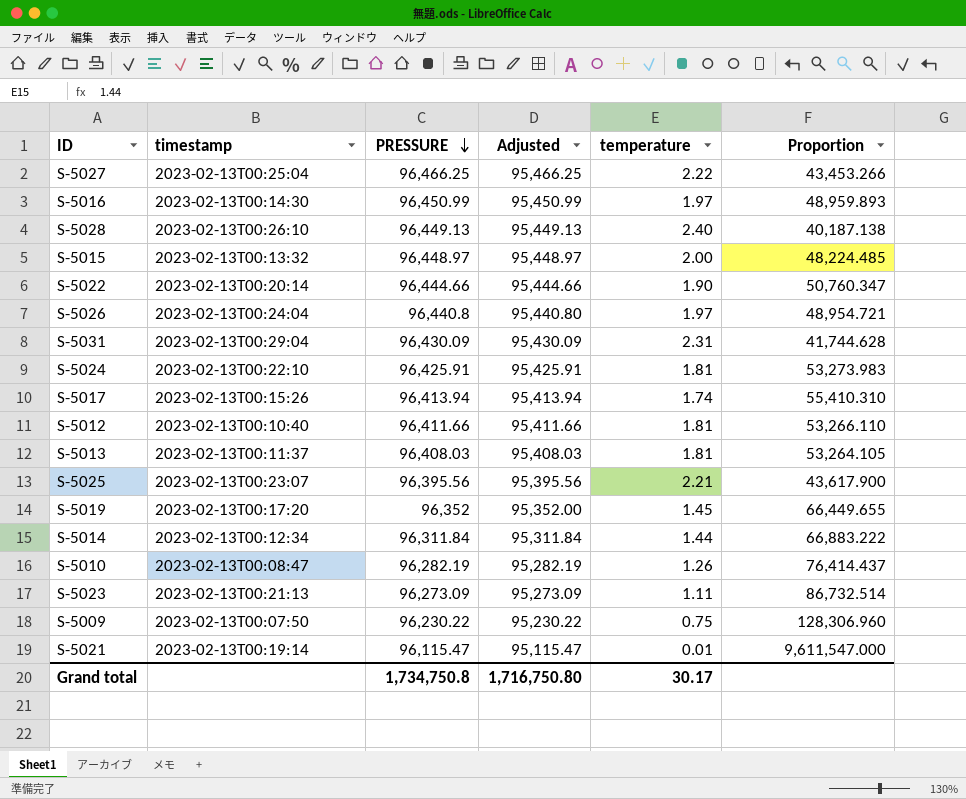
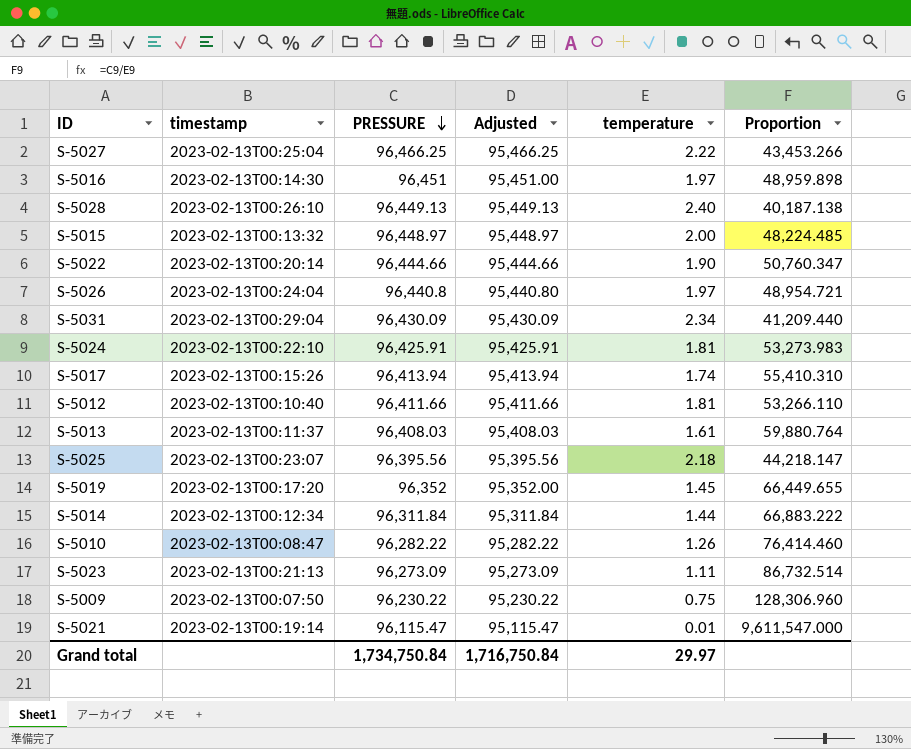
S-5016 | PRESSURE: 96,450.99 -> 96,451
S-5016 | Adjusted: 95,450.99 -> 95,451.00
S-5016 | Proportion: 48,959.893 -> 48,959.898
S-5031 | temperature: 2.31 -> 2.34
S-5031 | Proportion: 41,744.628 -> 41,209.440
S-5013 | temperature: 1.81 -> 1.61
S-5013 | Proportion: 53,264.105 -> 59,880.764
S-5025 | temperature: 2.21 -> 2.18
S-5025 | Proportion: 43,617.900 -> 44,218.147
S-5010 | PRESSURE: 96,282.19 -> 96,282.22
S-5010 | Adjusted: 95,282.19 -> 95,282.22
S-5010 | Proportion: 76,414.437 -> 76,414.460
Grand total | PRESSURE: 1,734,750.8 -> 1,734,750.84
Grand total | Adjusted: 1,716,750.80 -> 1,716,750.84
Grand total | temperature: 30.17 -> 29.97

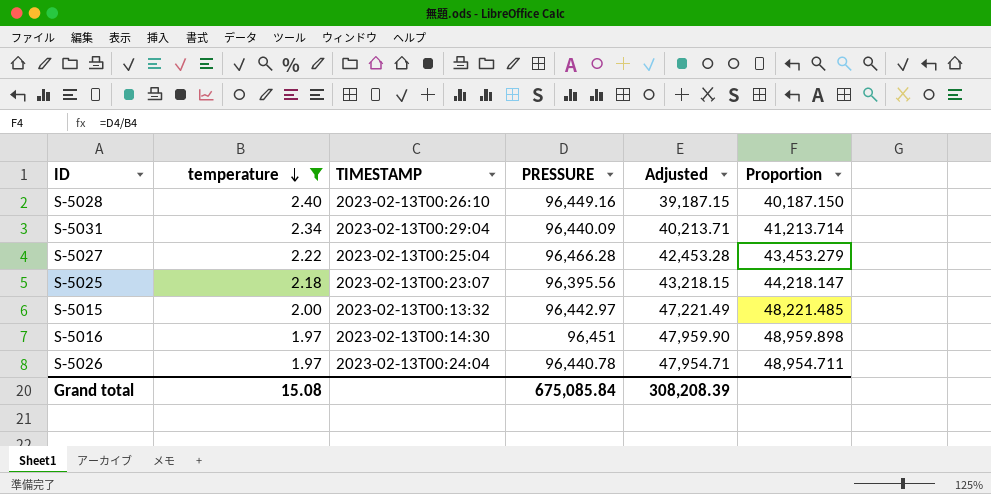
filter: none -> temperature >= 1.97
row order: PRESSURE descending -> temperature descending
column temperature | position: 5 -> 2
column name: timestamp -> TIMESTAMP
column Adjusted | formula: [PRESSURE] - 1000 -> [Proportion] - 1000
S-5028 | PRESSURE: 96,449.13 -> 96,449.16
S-5028 | Proportion: 40,187.138 -> 40,187.150
S-5031 | PRESSURE: 96,430.09 -> 96,440.09
S-5031 | Proportion: 41,209.440 -> 41,213.714
S-5027 | PRESSURE: 96,466.25 -> 96,466.28
S-5027 | Proportion: 43,453.266 -> 43,453.279
S-5015 | PRESSURE: 96,448.97 -> 96,442.97
S-5015 | Proportion: 48,224.485 -> 48,221.485
S-5026 | PRESSURE: 96,440.8 -> 96,440.78
S-5026 | Proportion: 48,954.721 -> 48,954.711
Grand total | temperature: 29.97 -> 15.08
Grand total | PRESSURE: 1,734,750.84 -> 675,085.84
Grand total | Adjusted: 1,716,750.84 -> 308,208.39

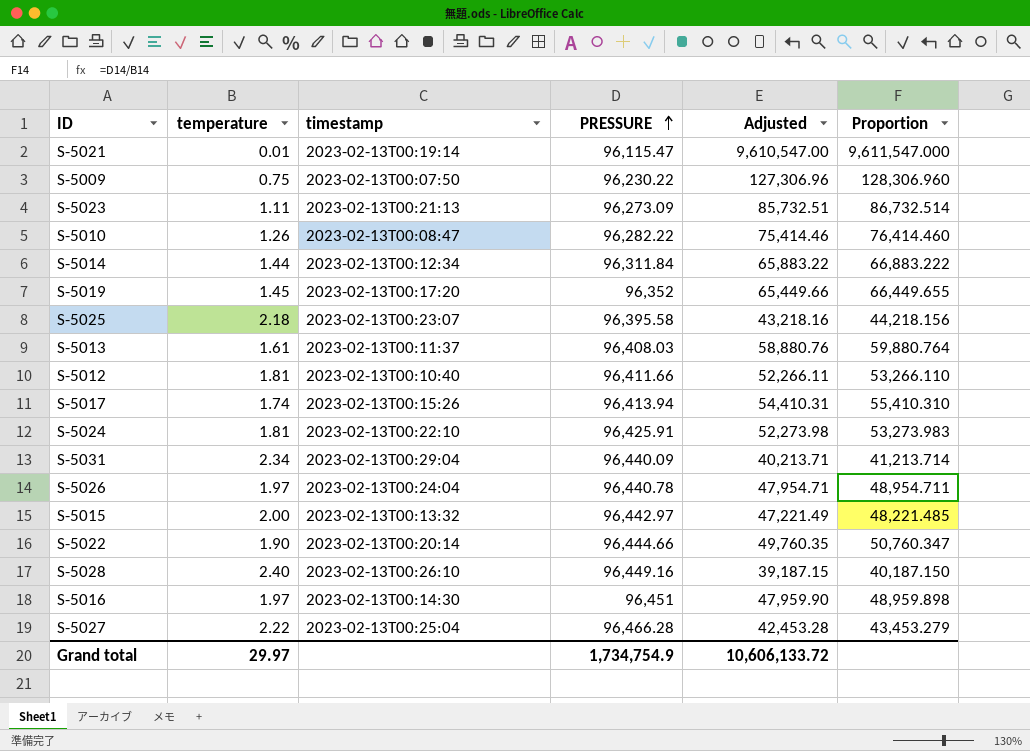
filter: temperature >= 1.97 -> none
row order: temperature descending -> PRESSURE ascending
column name: TIMESTAMP -> timestamp
S-5025 | PRESSURE: 96,395.56 -> 96,395.58
S-5025 | Adjusted: 43,218.15 -> 43,218.16
S-5025 | Proportion: 44,218.147 -> 44,218.156
Grand total | temperature: 15.08 -> 29.97
Grand total | PRESSURE: 675,085.84 -> 1,734,754.9
Grand total | Adjusted: 308,208.39 -> 10,606,133.72

